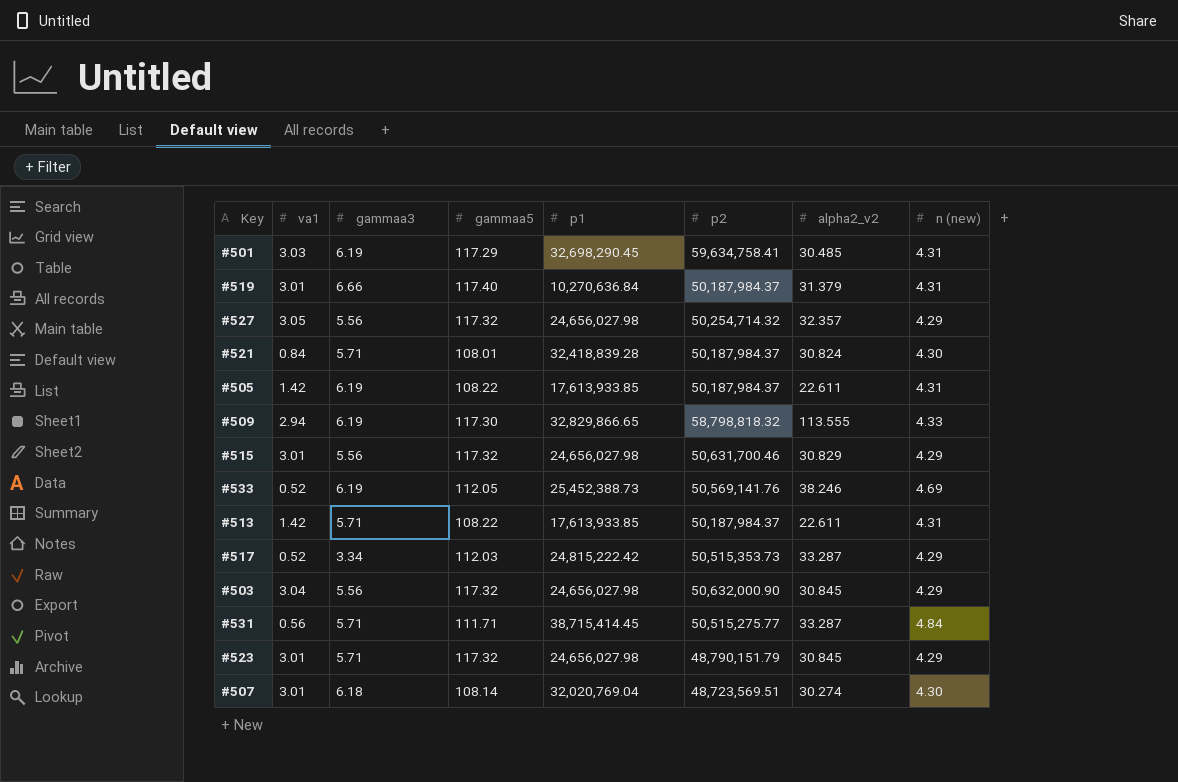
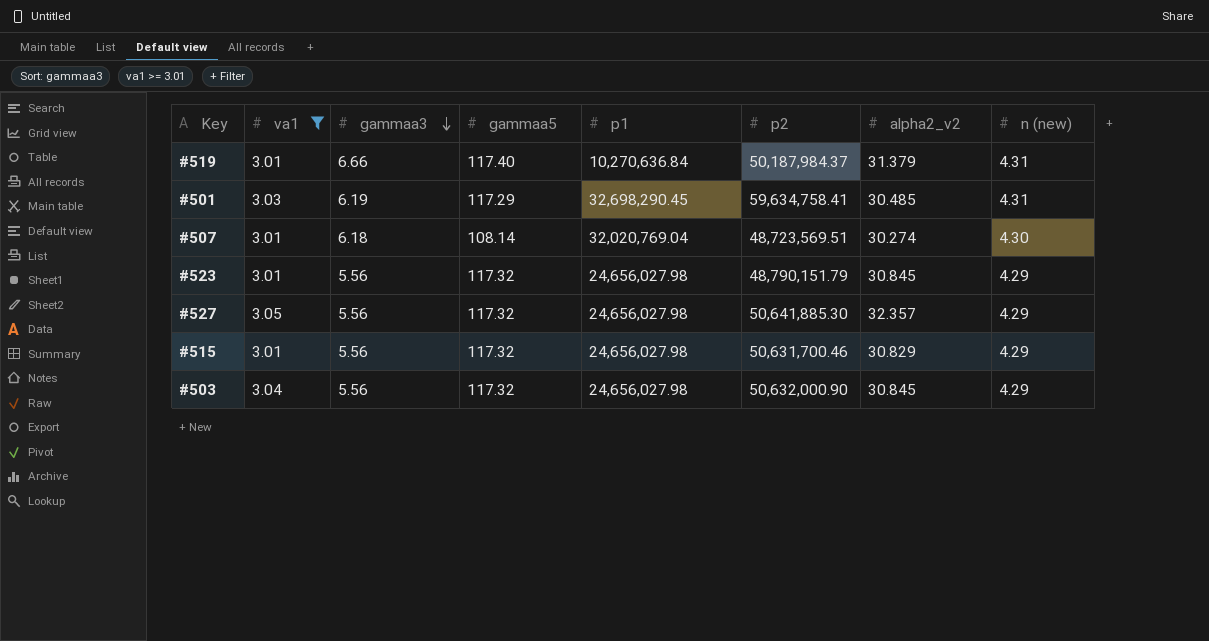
filter: none -> va1 >= 3.01
row order: none -> gammaa3 descending
#523 | gammaa3: 5.71 -> 5.56
#527 | p2: 50,254,714.32 -> 50,641,885.30

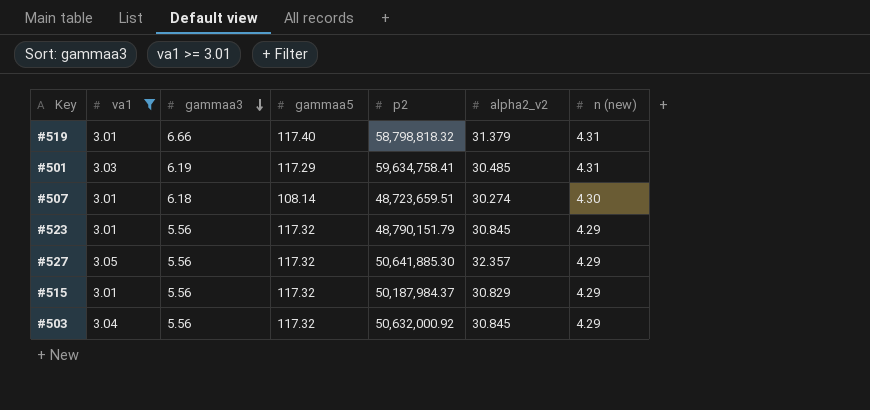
column p1 | position: 5 -> none
#519 | p2: 50,187,984.37 -> 58,798,818.32
#507 | p2: 48,723,569.51 -> 48,723,659.51
#515 | p2: 50,631,700.46 -> 50,187,984.37
#503 | p2: 50,632,000.90 -> 50,632,000.92

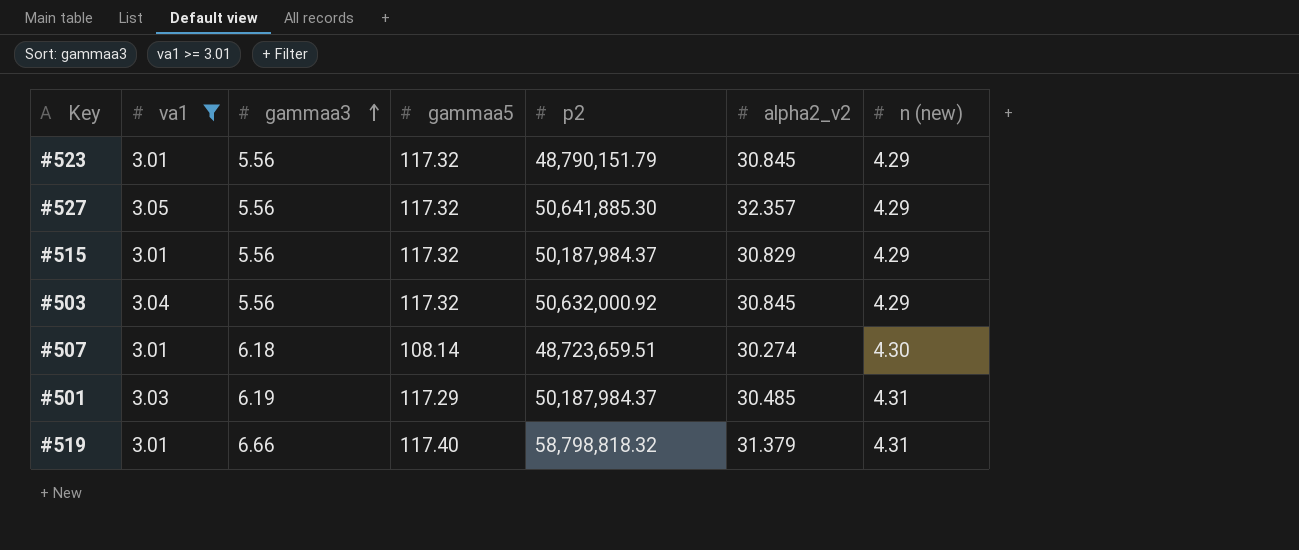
row order: gammaa3 descending -> gammaa3 ascending
#501 | p2: 59,634,758.41 -> 50,187,984.37

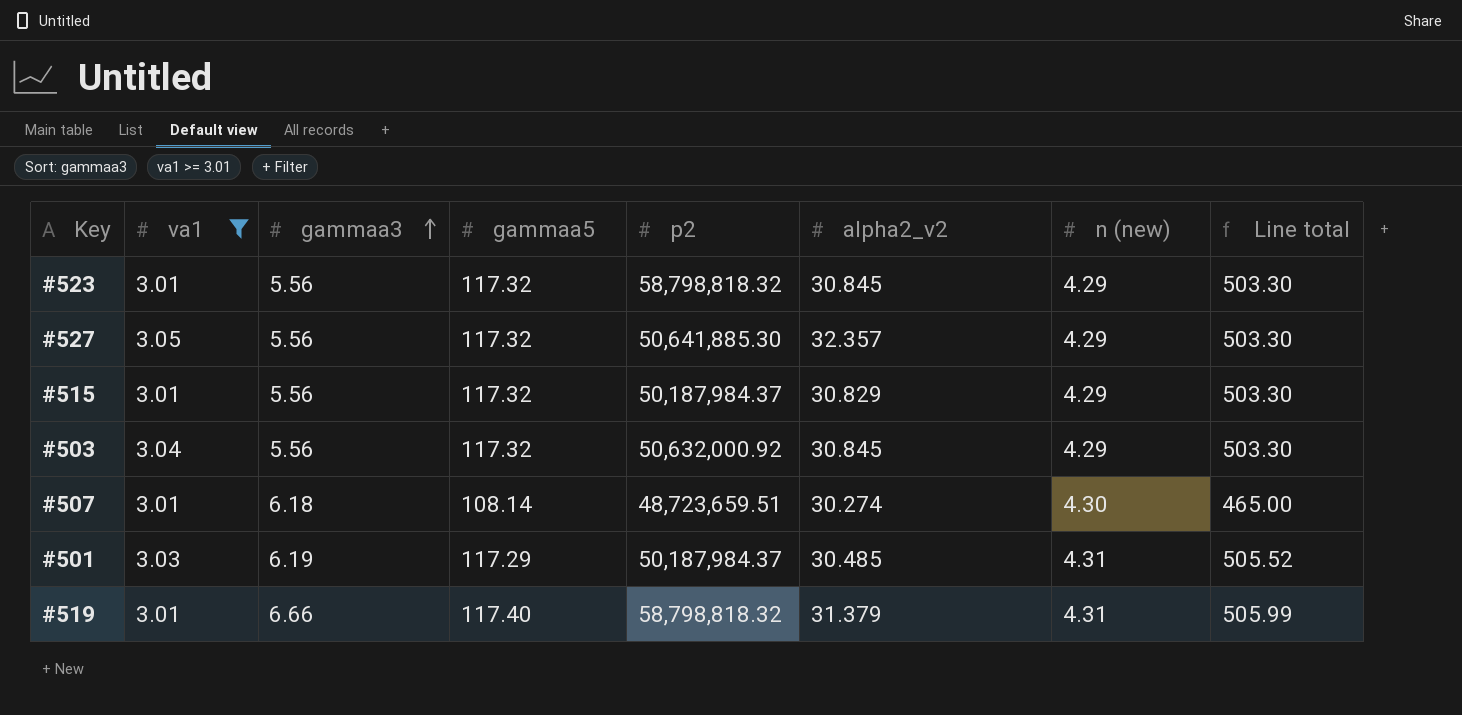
column Line total | formula: none -> [gammaa5] * [n (new)]
#523 | p2: 48,790,151.79 -> 58,798,818.32

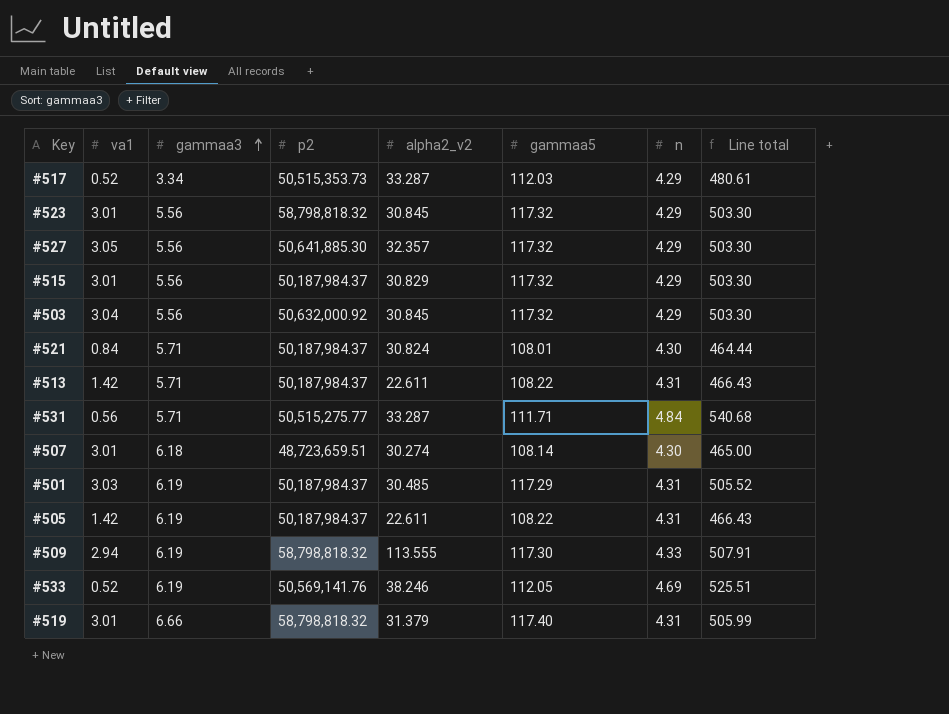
filter: va1 >= 3.01 -> none
column gammaa5 | position: 4 -> 6
column name: n (new) -> n

